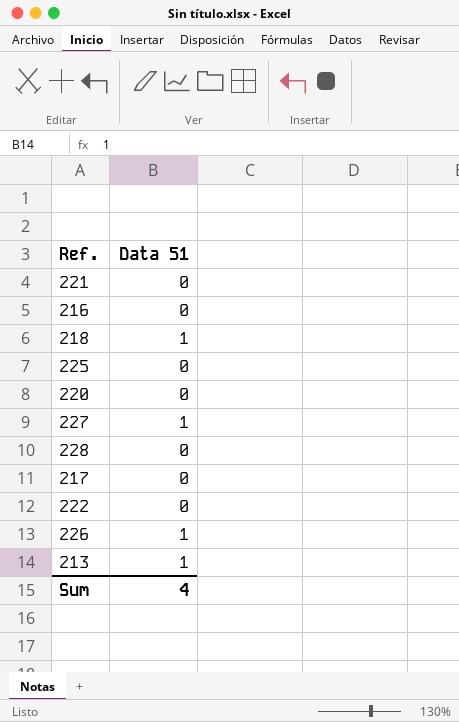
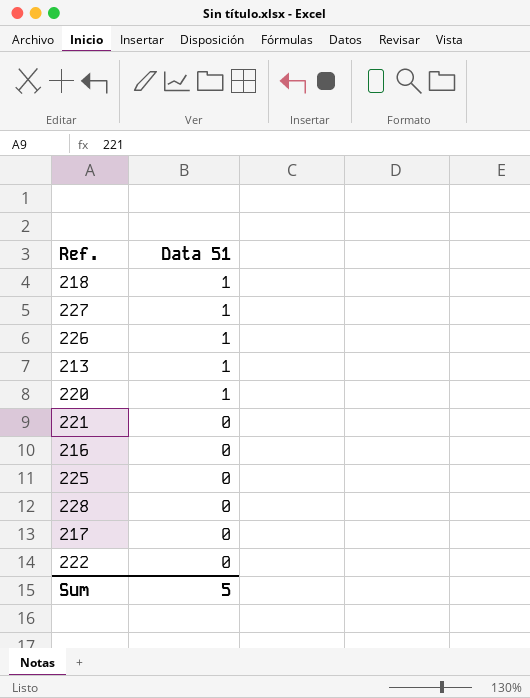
row order: none -> Data 51 descending
220 | Data 51: 0 -> 1
Sum | Data 51: 4 -> 5

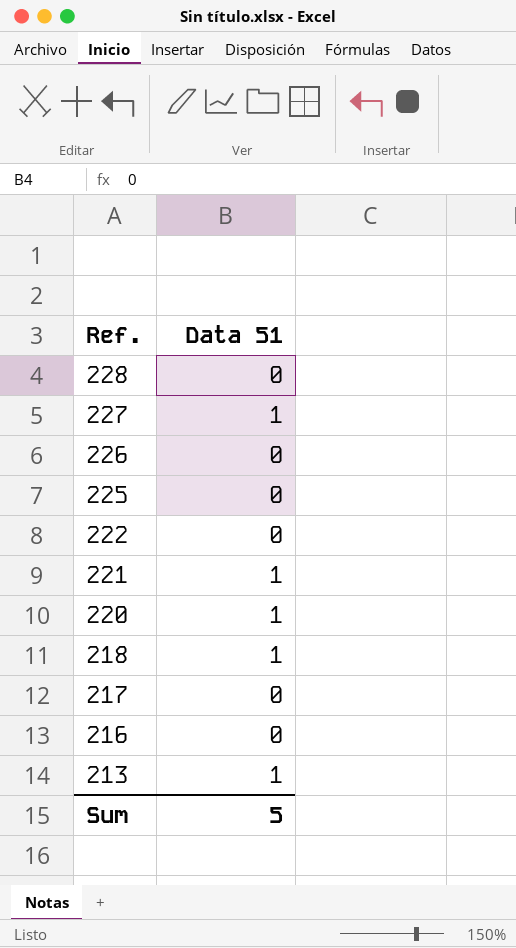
row order: Data 51 descending -> Ref. descending
226 | Data 51: 1 -> 0
221 | Data 51: 0 -> 1

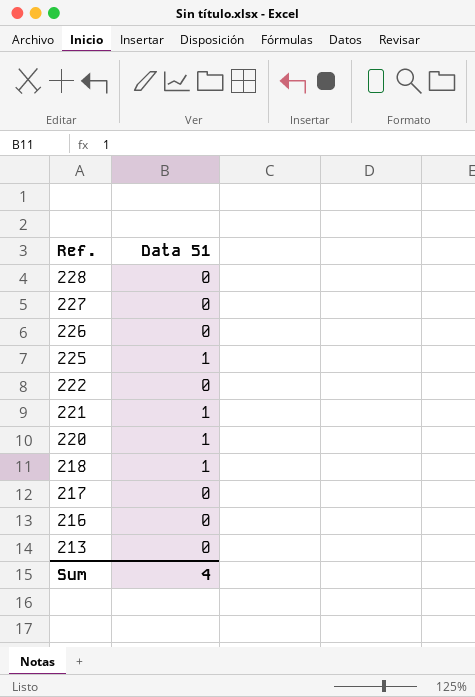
227 | Data 51: 1 -> 0
225 | Data 51: 0 -> 1
213 | Data 51: 1 -> 0
Sum | Data 51: 5 -> 4

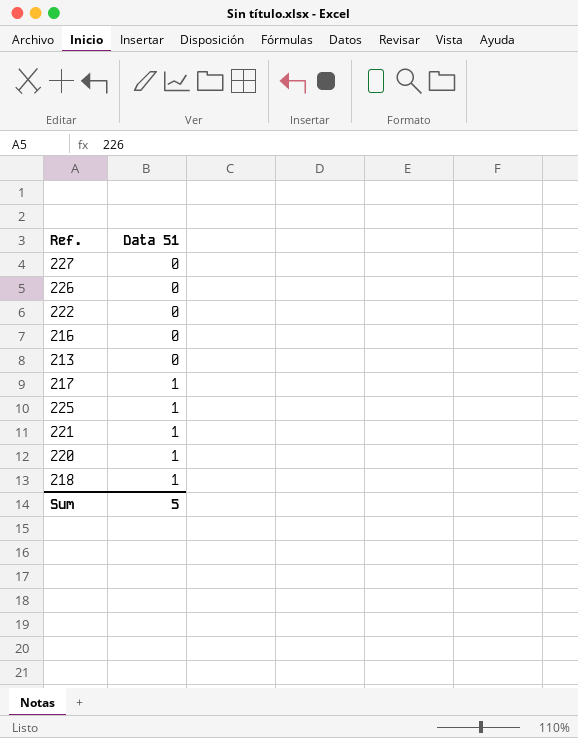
row order: Ref. descending -> Data 51 ascending
row 228: 0 -> none
217 | Data 51: 0 -> 1
Sum | Data 51: 4 -> 5

